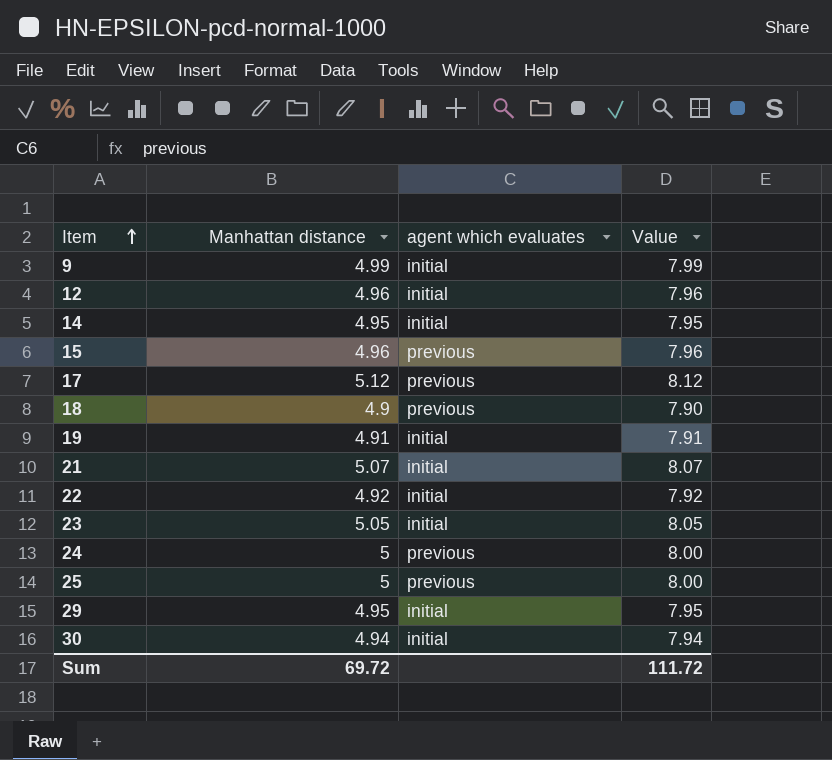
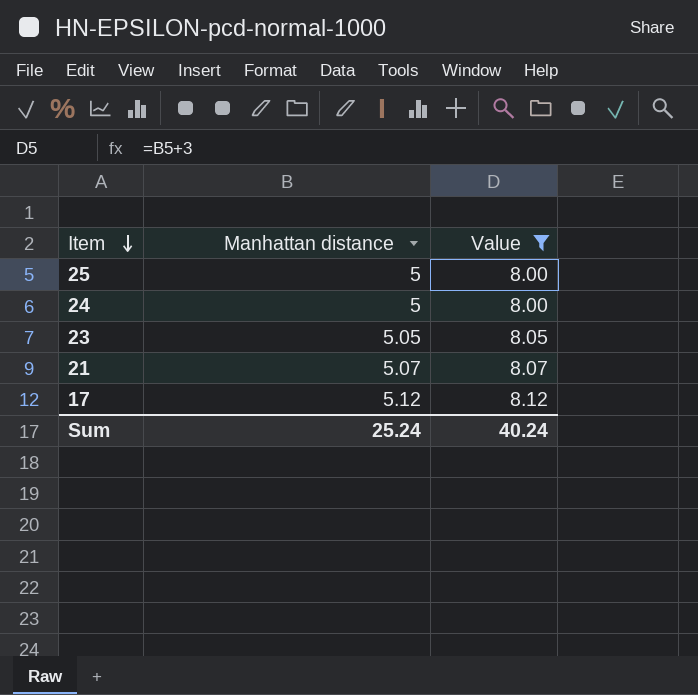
filter: none -> Value >= 8.00
row order: Item ascending -> Item descending
column agent which evaluates | position: 3 -> none
Sum | Manhattan distance: 69.72 -> 25.24
Sum | Value: 111.72 -> 40.24

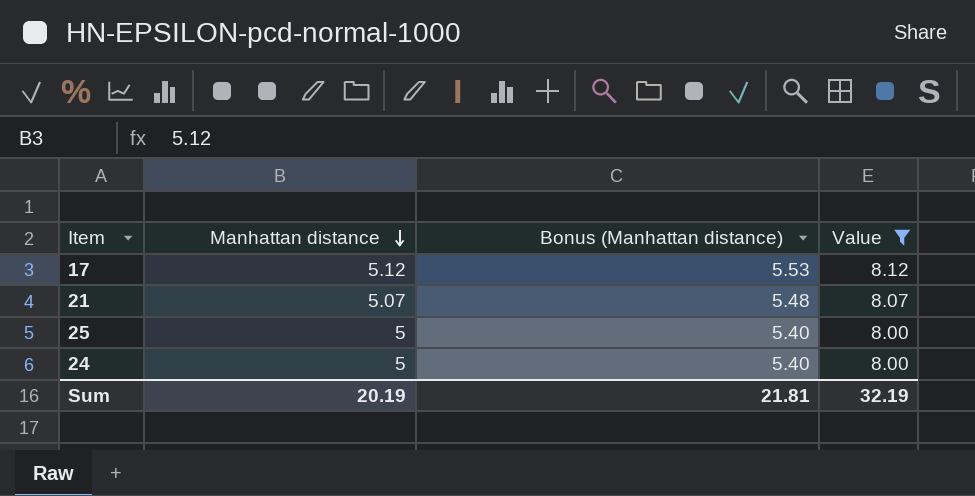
row order: Item descending -> Manhattan distance descending
column Bonus (Manhattan distance) | formula: none -> [Manhattan distance] * 1.08
row 23: 5.05 | 8.05 -> none
Sum | Manhattan distance: 25.24 -> 20.19
Sum | Value: 40.24 -> 32.19

